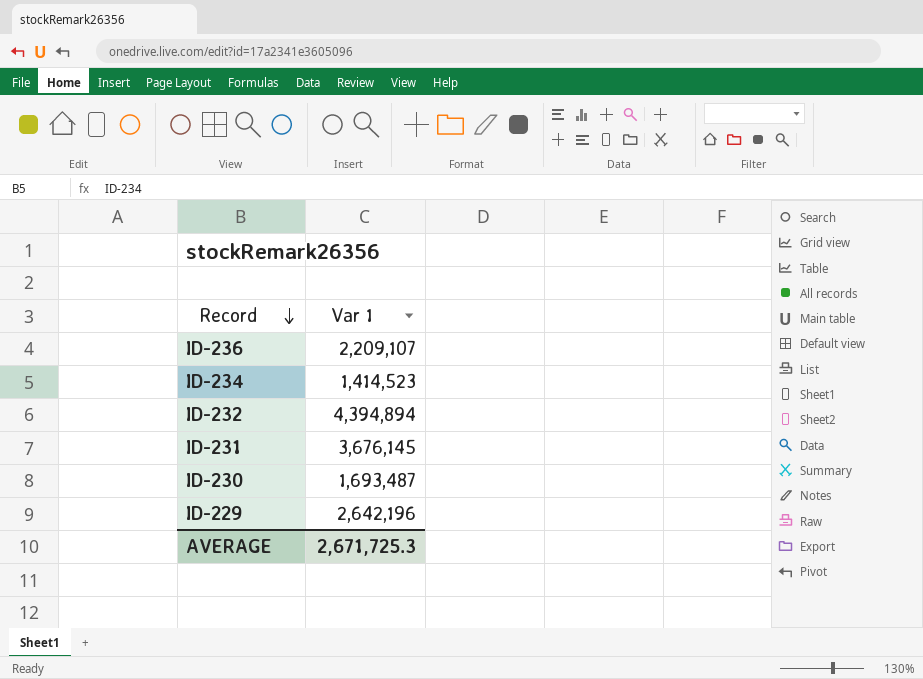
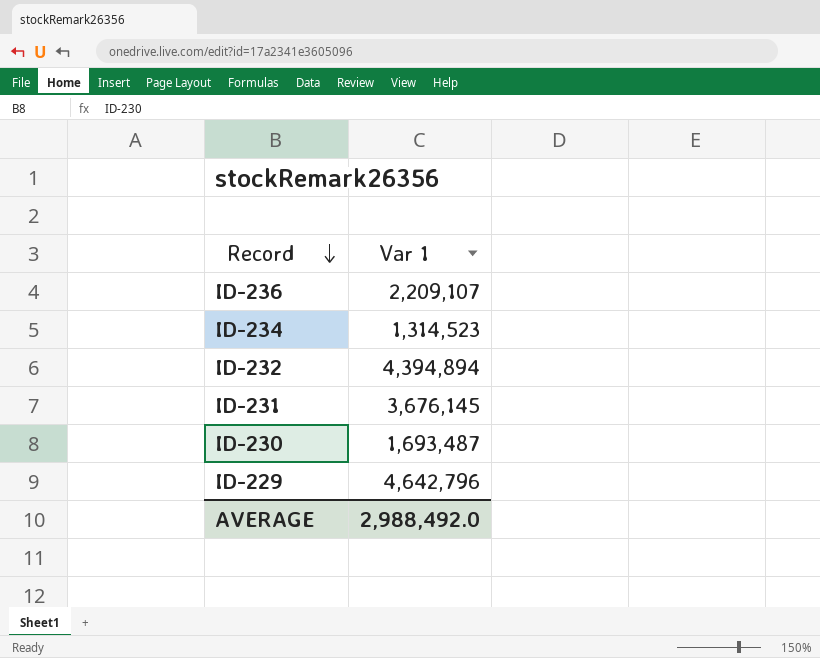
ID-234 | Var 1: 1,414,523 -> 1,314,523
ID-229 | Var 1: 2,642,196 -> 4,642,796
AVERAGE | Var 1: 2,671,725.3 -> 2,988,492.0

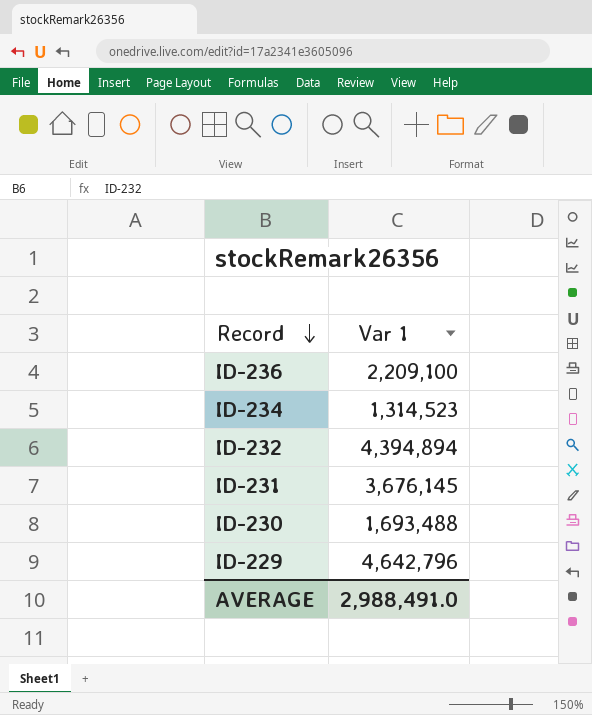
ID-236 | Var 1: 2,209,107 -> 2,209,100
ID-230 | Var 1: 1,693,487 -> 1,693,488
AVERAGE | Var 1: 2,988,492.0 -> 2,988,491.0

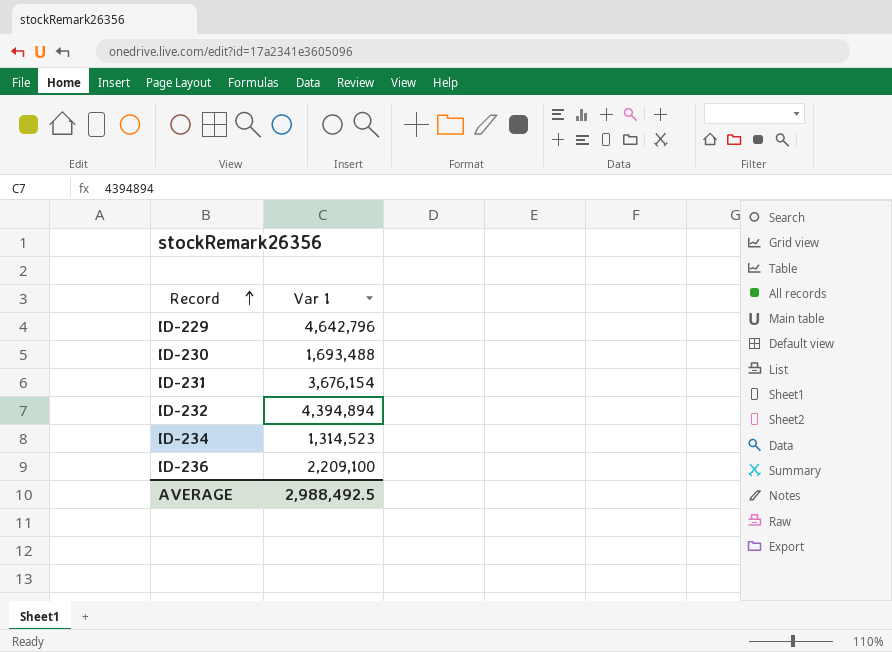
row order: Record descending -> Record ascending
ID-231 | Var 1: 3,676,145 -> 3,676,154
AVERAGE | Var 1: 2,988,491.0 -> 2,988,492.5

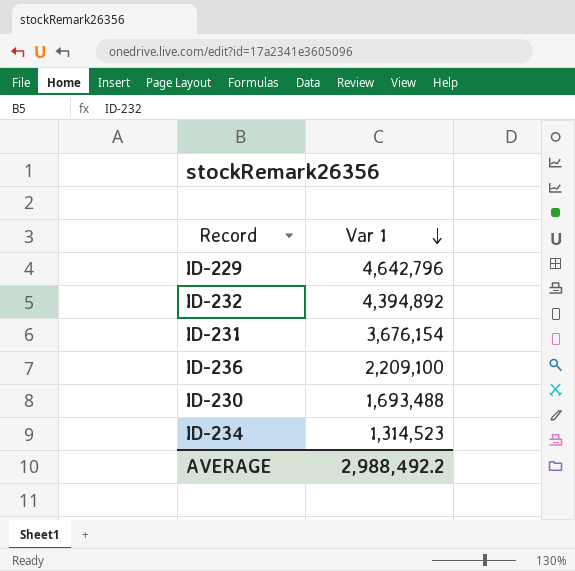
row order: Record ascending -> Var 1 descending
ID-232 | Var 1: 4,394,894 -> 4,394,892
AVERAGE | Var 1: 2,988,492.5 -> 2,988,492.2

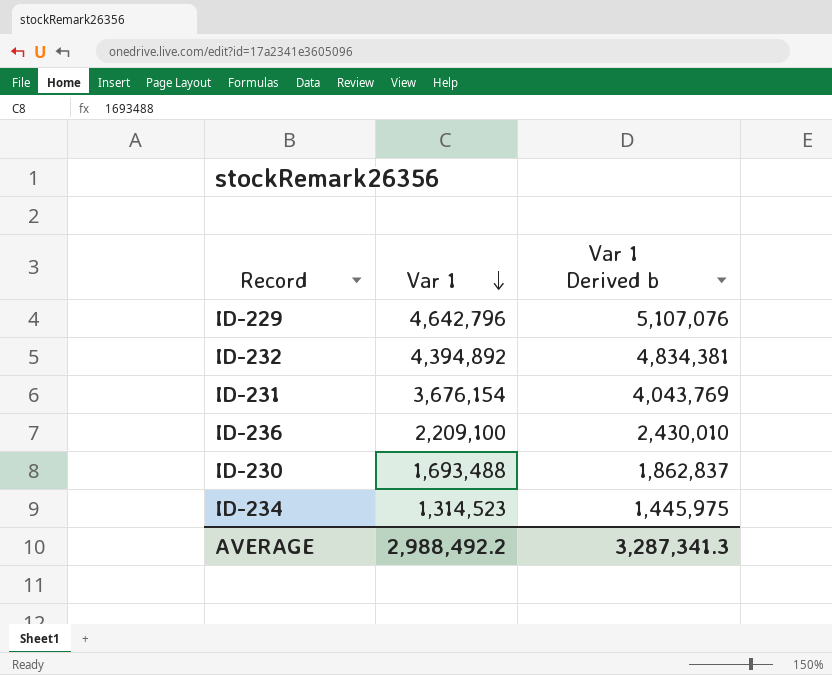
column Var 1 Derived b | formula: none -> [Var 1] * 1.1

